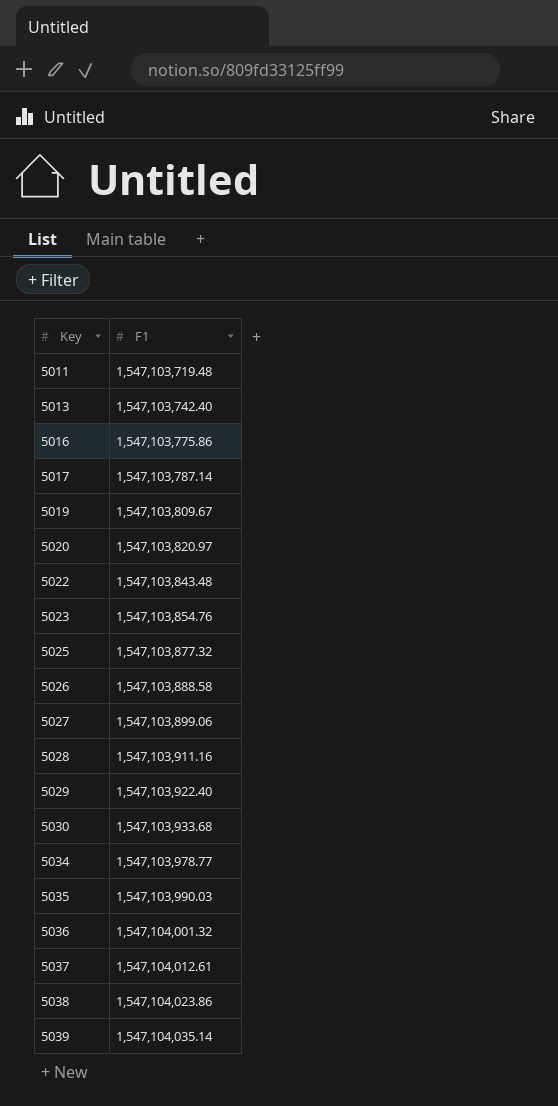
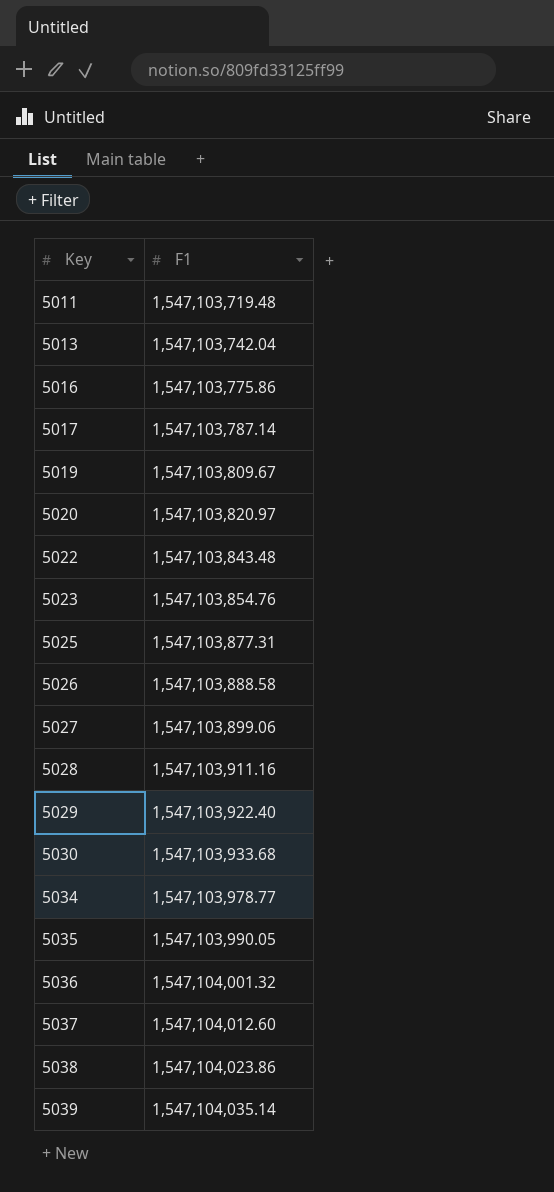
5013 | F1: 1,547,103,742.40 -> 1,547,103,742.04
5025 | F1: 1,547,103,877.32 -> 1,547,103,877.31
5035 | F1: 1,547,103,990.03 -> 1,547,103,990.05
5037 | F1: 1,547,104,012.61 -> 1,547,104,012.60

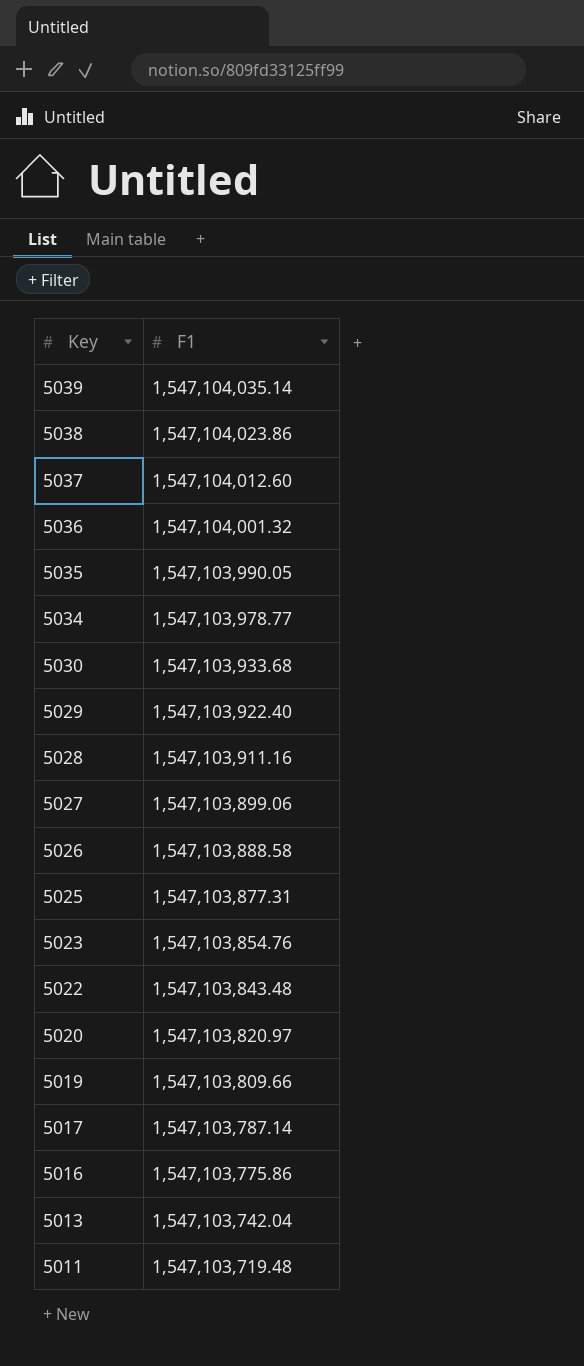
row order: Key ascending -> Key descending
5019 | F1: 1,547,103,809.67 -> 1,547,103,809.66

